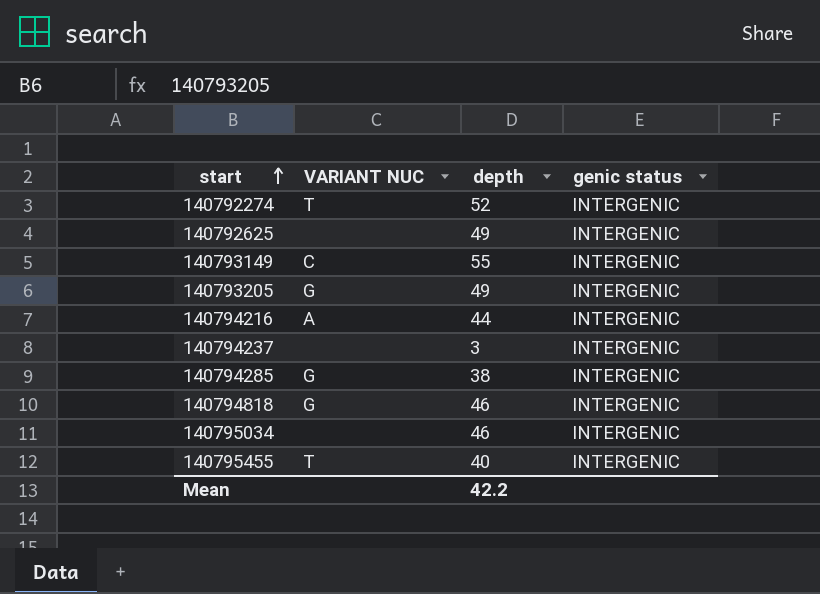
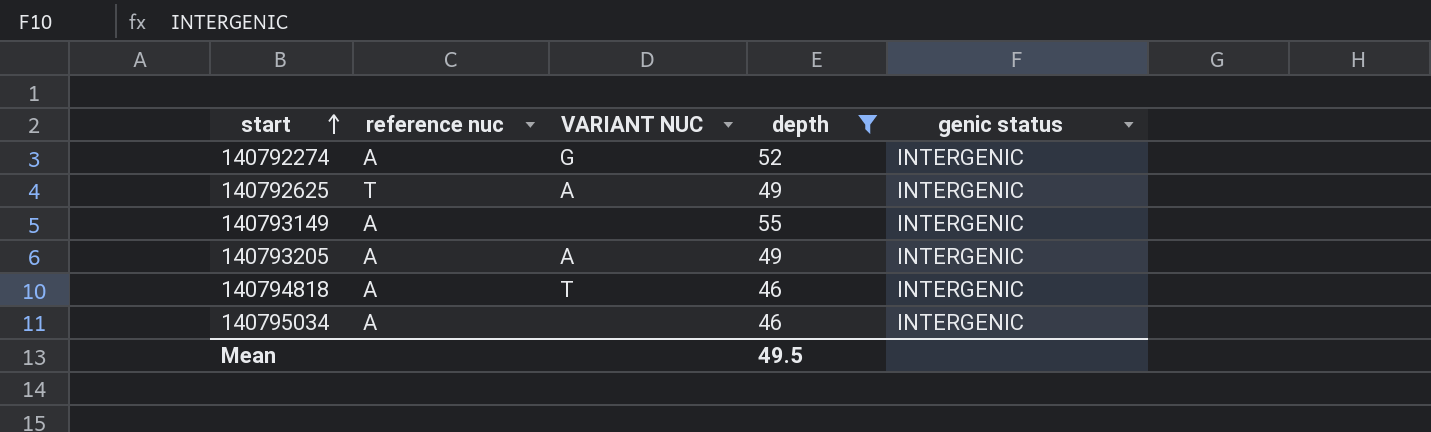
filter: none -> depth >= 46
column reference nuc | position: none -> 2
140792274 | VARIANT NUC: T -> G
140792625 | VARIANT NUC: none -> A
140793149 | VARIANT NUC: C -> none
140793205 | VARIANT NUC: G -> A
140794818 | VARIANT NUC: G -> T
Mean | depth: 42.2 -> 49.5

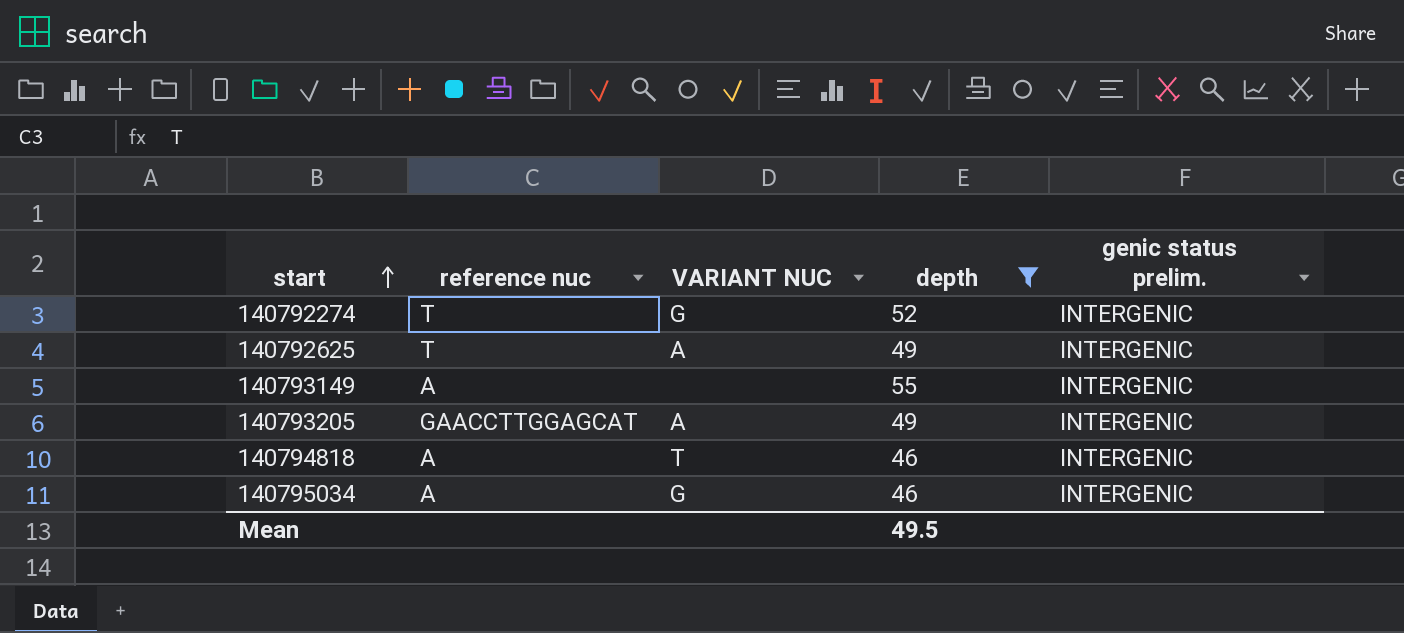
column name: genic status -> genic status prelim.
140792274 | reference nuc: A -> T
140793205 | reference nuc: A -> GAACCTTGGAGCAT
140795034 | VARIANT NUC: none -> G

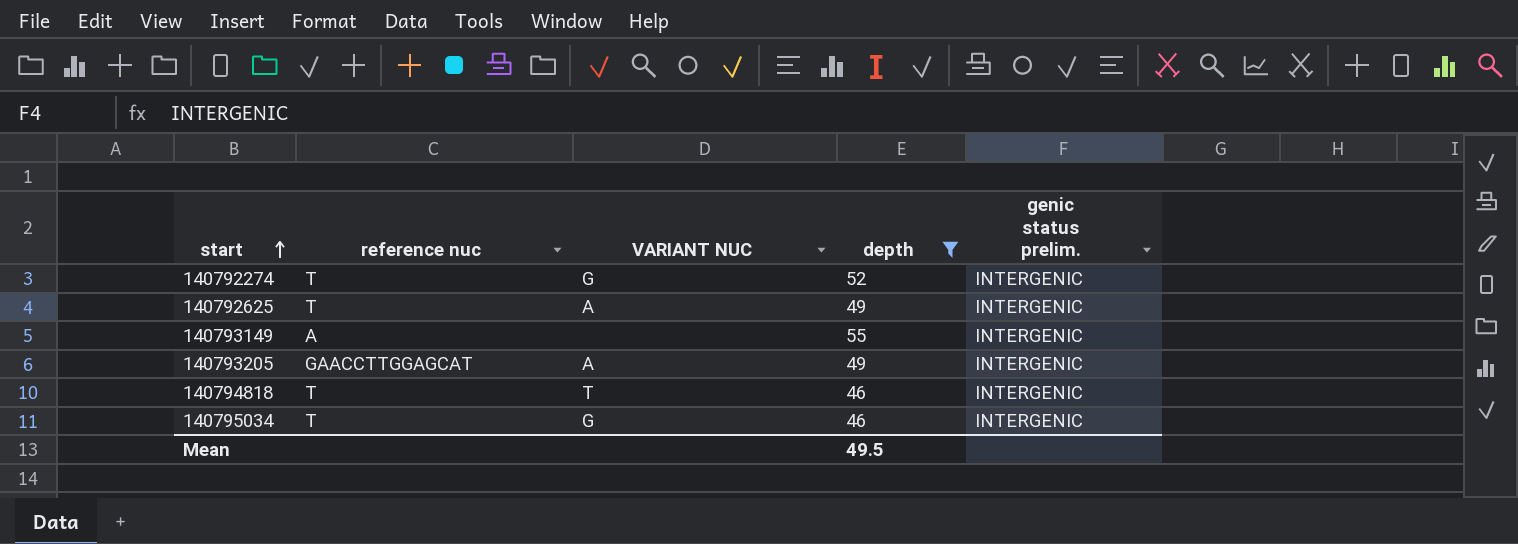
140794818 | reference nuc: A -> T
140795034 | reference nuc: A -> T

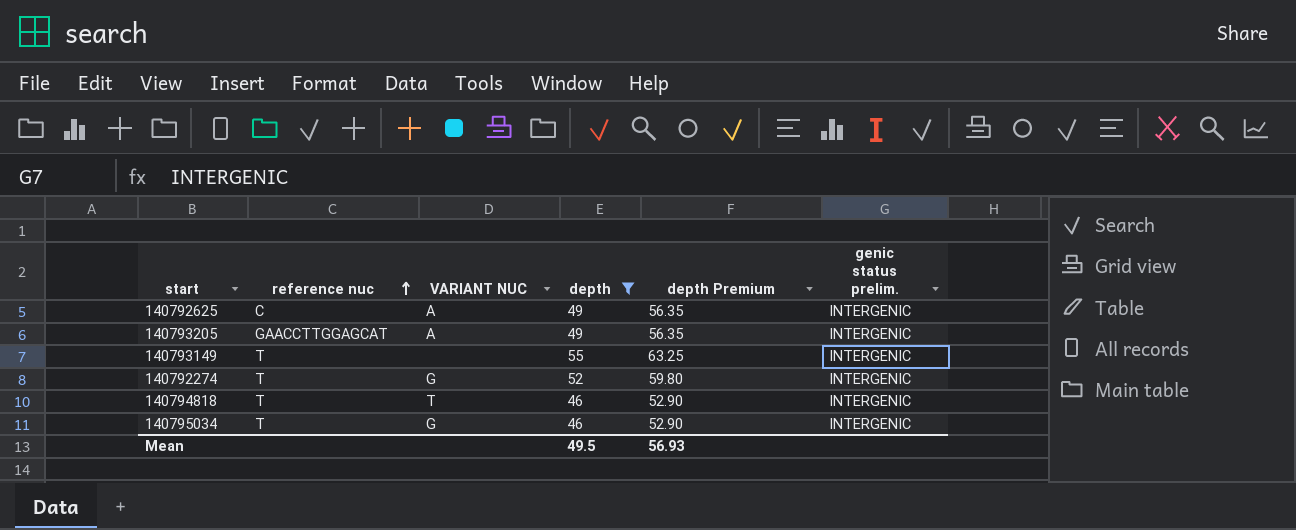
row order: start ascending -> reference nuc ascending
column depth Premium | formula: none -> [depth] * 1.15
140792625 | reference nuc: T -> C
140793149 | reference nuc: A -> T

